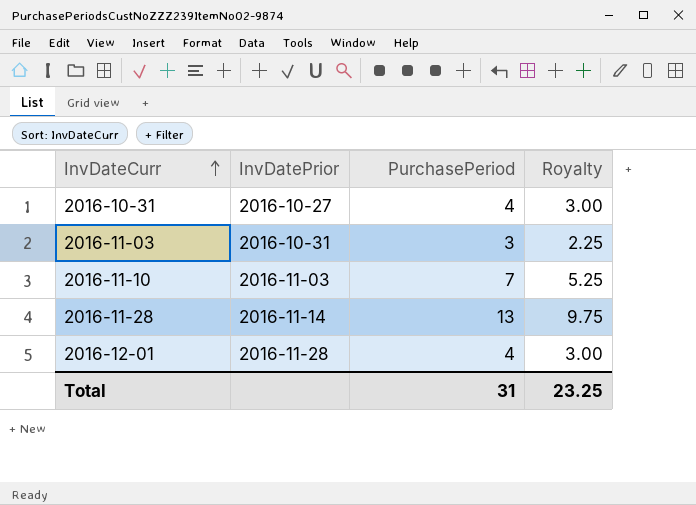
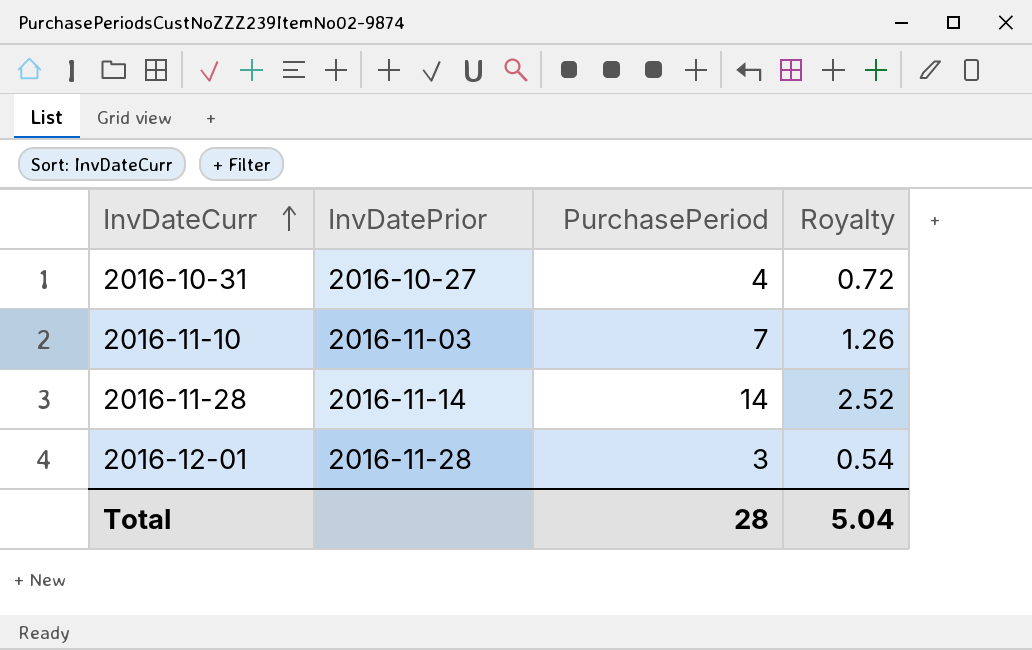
column Royalty | formula: [PurchasePeriod] * 0.75 -> [PurchasePeriod] * 0.18
row 2016-11-03: 2016-10-31 | 3 | 2.25 -> none
2016-11-28 | PurchasePeriod: 13 -> 14
2016-12-01 | PurchasePeriod: 4 -> 3
Total | PurchasePeriod: 31 -> 28
Total | Royalty: 23.25 -> 5.04

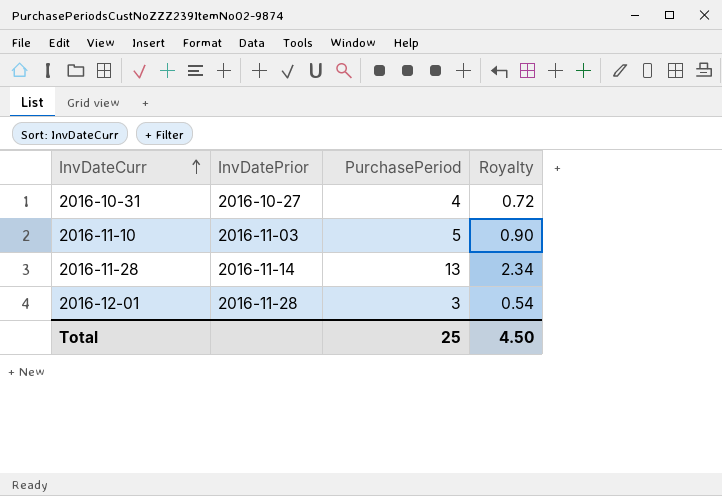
2016-11-10 | PurchasePeriod: 7 -> 5
2016-11-10 | Royalty: 1.26 -> 0.90
2016-11-28 | PurchasePeriod: 14 -> 13
2016-11-28 | Royalty: 2.52 -> 2.34
Total | PurchasePeriod: 28 -> 25
Total | Royalty: 5.04 -> 4.50

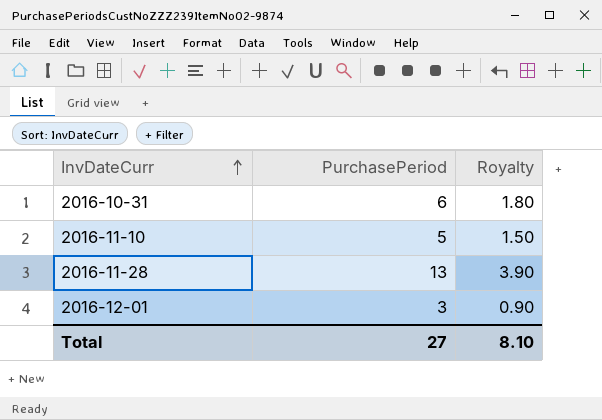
column InvDatePrior | position: 2 -> none
column Royalty | formula: [PurchasePeriod] * 0.18 -> [PurchasePeriod] * 0.3
2016-10-31 | PurchasePeriod: 4 -> 6
Total | PurchasePeriod: 25 -> 27
Total | Royalty: 4.50 -> 8.10

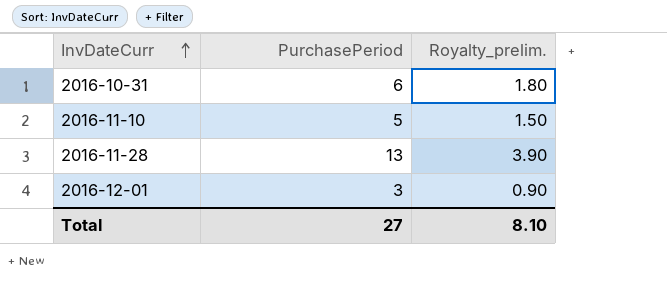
column name: Royalty -> Royalty_prelim.

